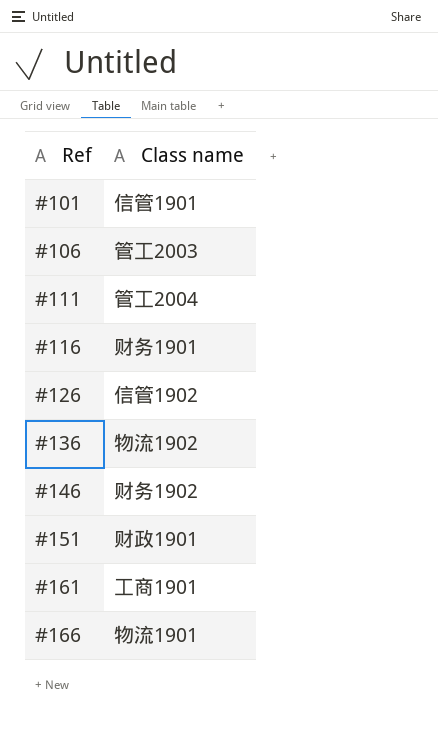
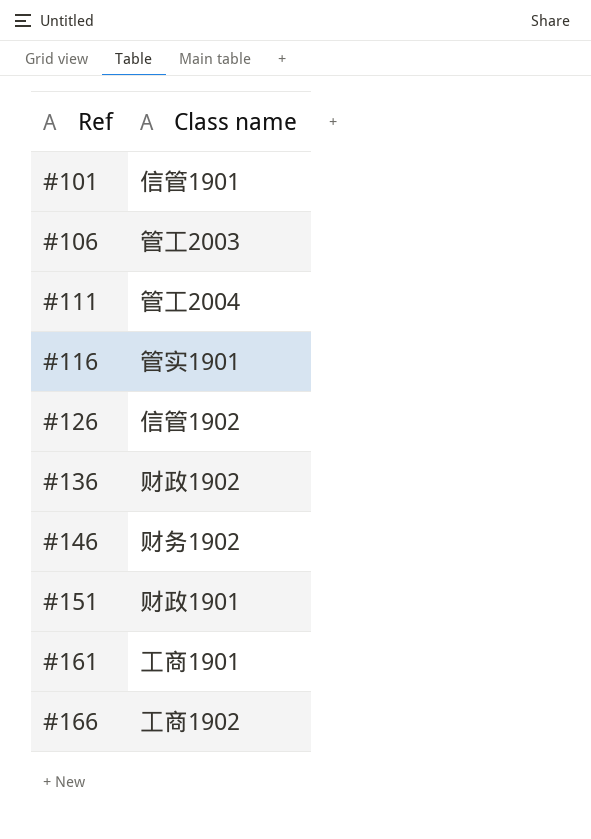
#116 | Class name: 财务1901 -> 管实1901
#136 | Class name: 物流1902 -> 财政1902
#166 | Class name: 物流1901 -> 工商1902

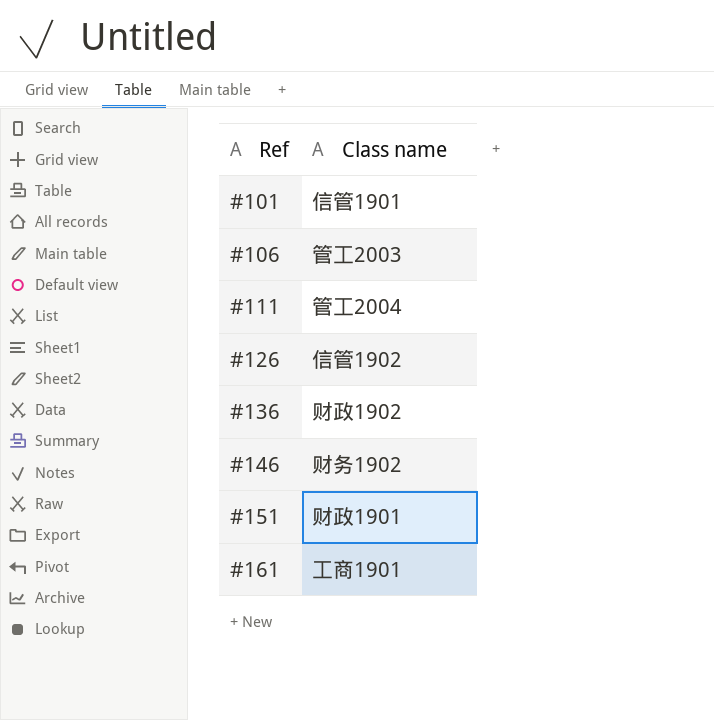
row #116: 管实1901 -> none
row #166: 工商1902 -> none

